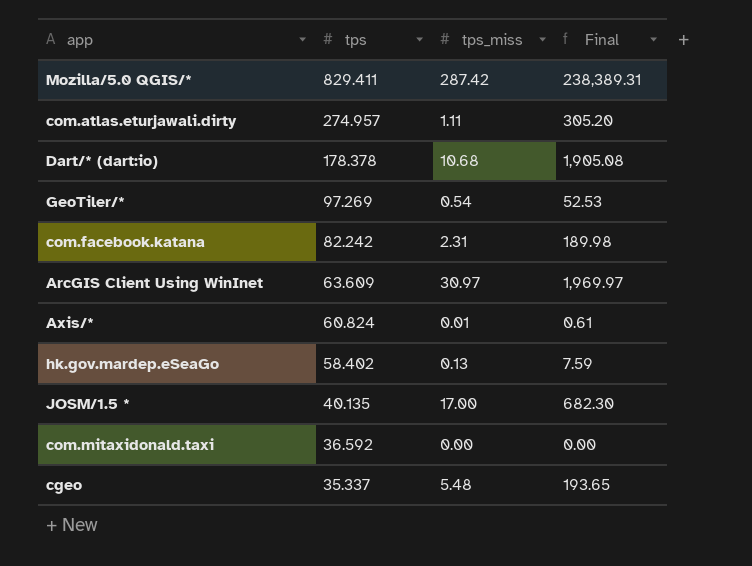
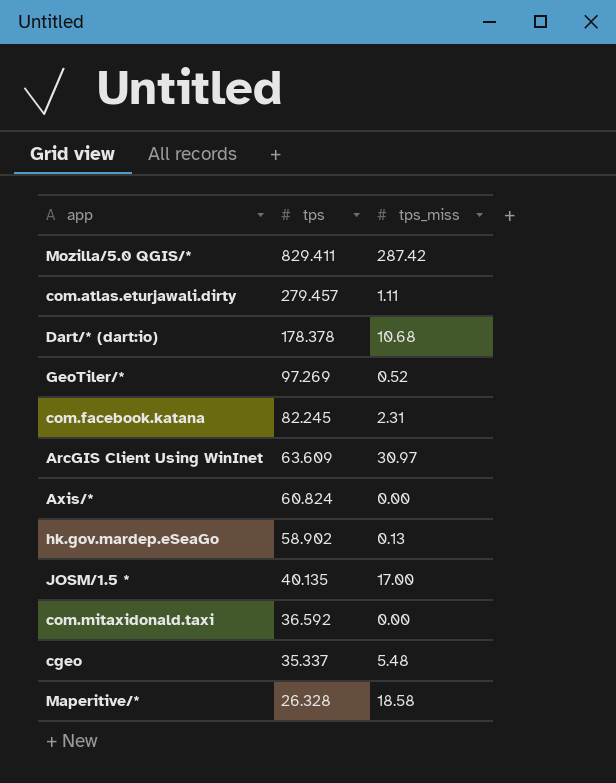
column Final | formula: [tps] * [tps_miss] -> none
com.atlas.eturjawali.dirty | tps: 274.957 -> 279.457
GeoTiler/* | tps_miss: 0.54 -> 0.52
com.facebook.katana | tps: 82.242 -> 82.245
Axis/* | tps_miss: 0.01 -> 0.00
hk.gov.mardep.eSeaGo | tps: 58.402 -> 58.902
row Maperitive/*: none -> 26.328 | 18.58

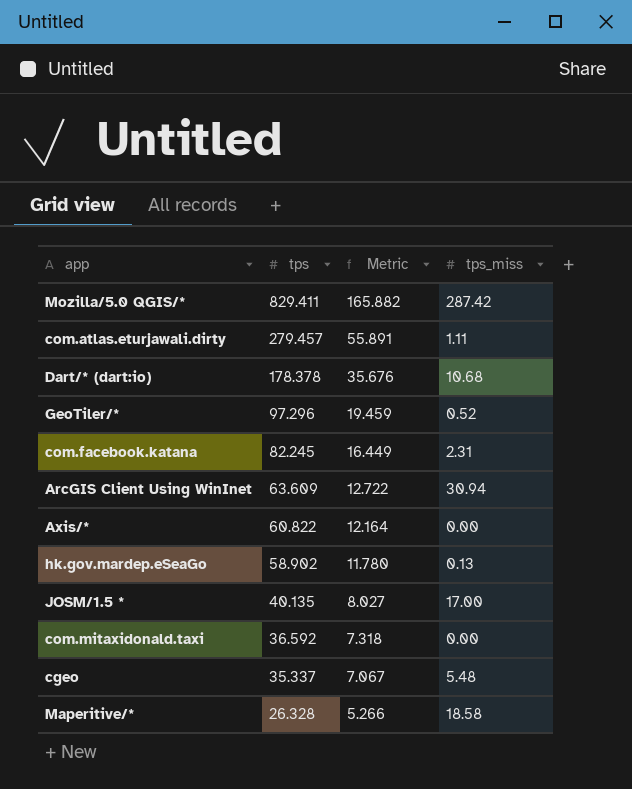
column Metric | formula: none -> [tps] * 0.2
GeoTiler/* | tps: 97.269 -> 97.296
ArcGIS Client Using WinInet | tps_miss: 30.97 -> 30.94
Axis/* | tps: 60.824 -> 60.822

